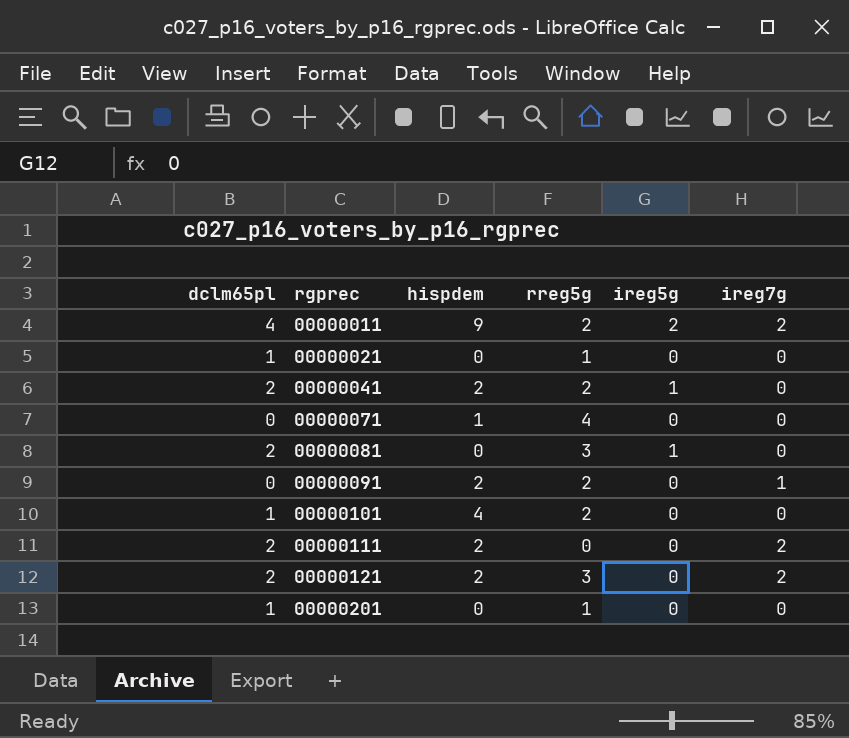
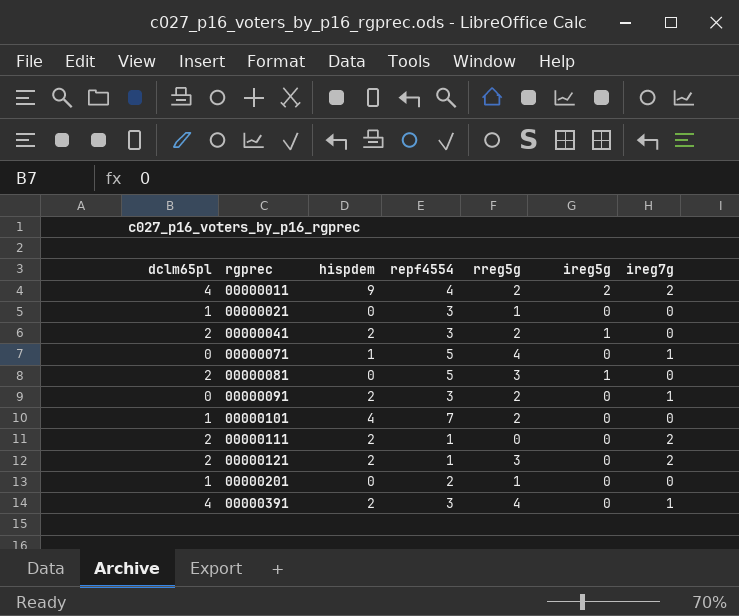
column repf4554 | position: none -> 4
00000071 | ireg7g: 0 -> 1
row 00000391: none -> 4 | 2 | 3 | 4 | 0 | 1

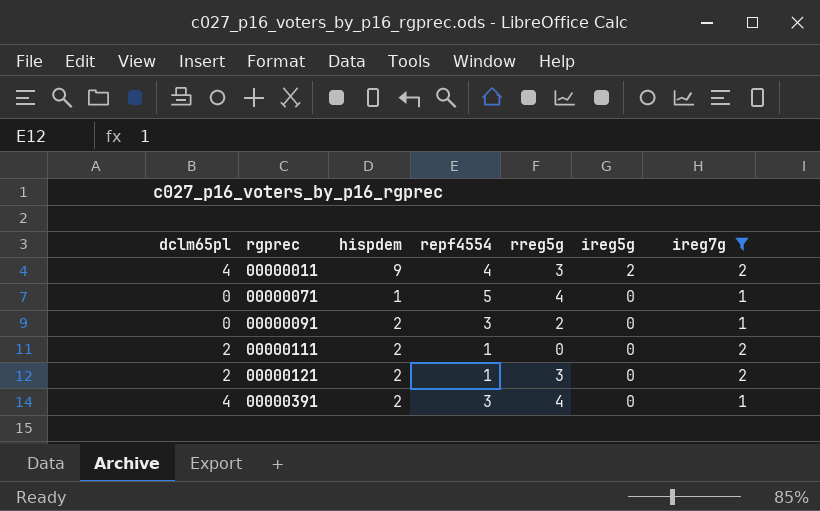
filter: none -> ireg7g != 0
00000011 | rreg5g: 2 -> 3

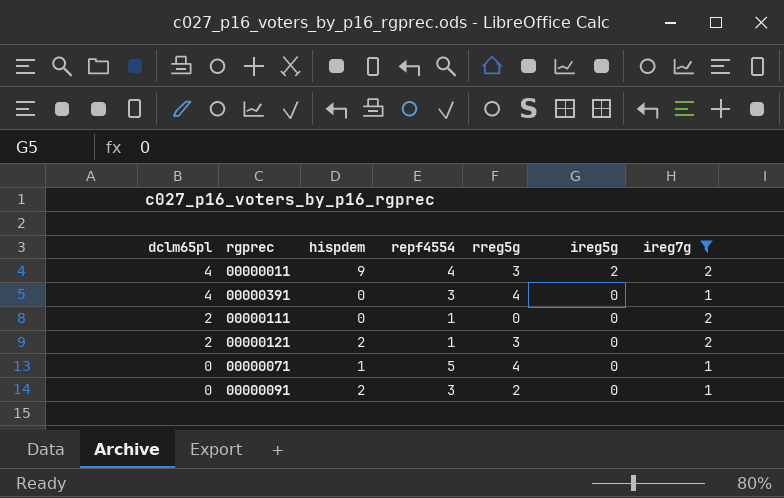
row order: rgprec ascending -> dclm65pl descending
00000391 | hispdem: 2 -> 0
00000111 | hispdem: 2 -> 0

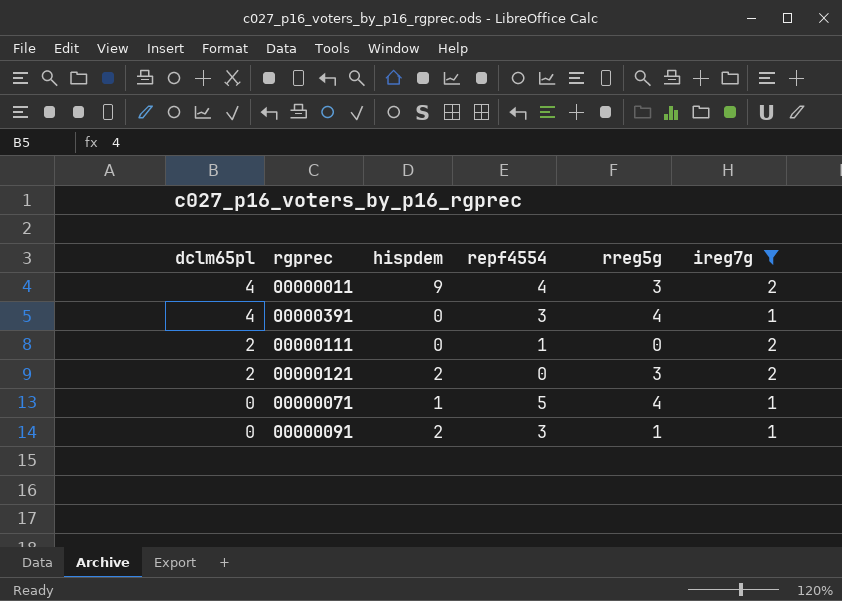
column ireg5g | position: 6 -> none
00000121 | repf4554: 1 -> 0
00000091 | rreg5g: 2 -> 1

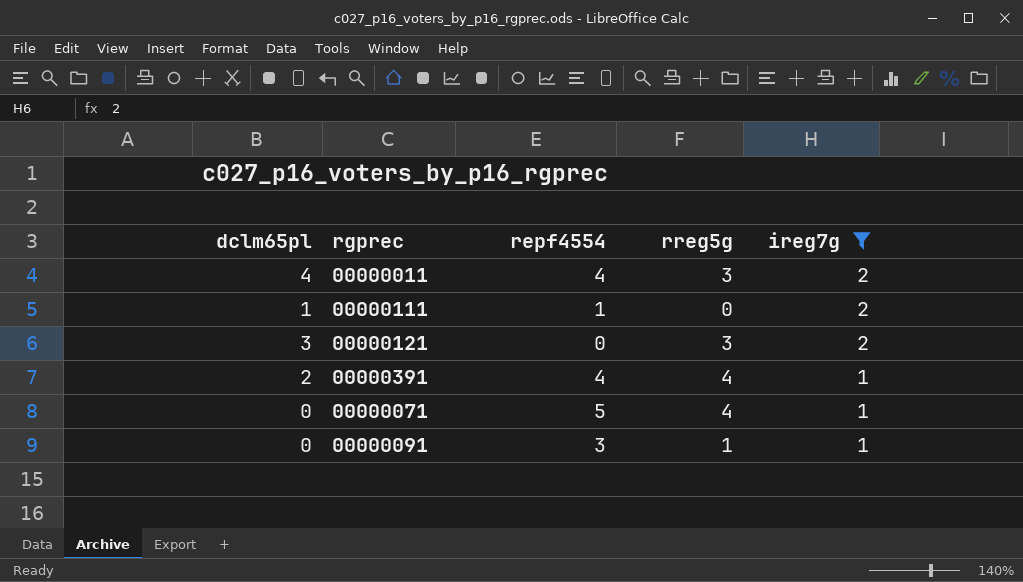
row order: dclm65pl descending -> ireg7g descending
column hispdem | position: 3 -> none
00000111 | dclm65pl: 2 -> 1
00000121 | dclm65pl: 2 -> 3
00000391 | dclm65pl: 4 -> 2
00000391 | repf4554: 3 -> 4

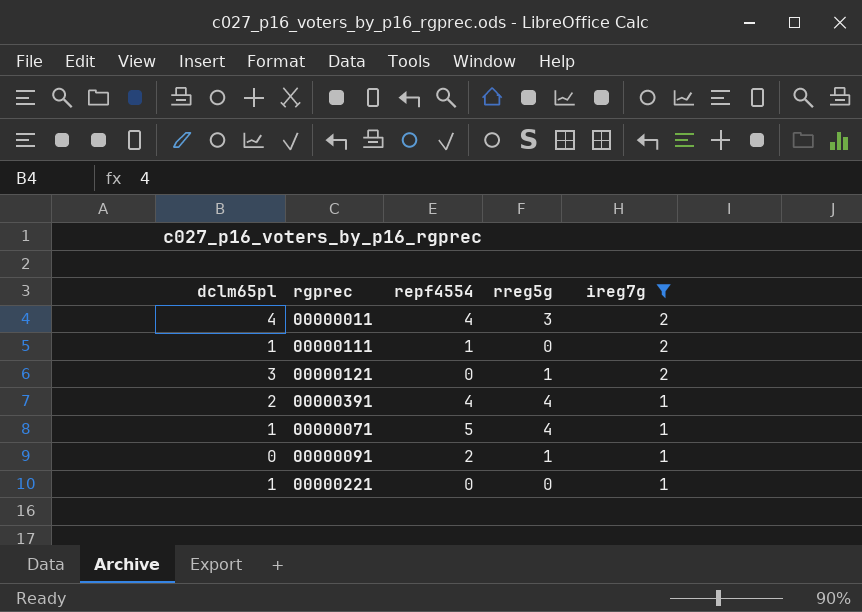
00000121 | rreg5g: 3 -> 1
00000071 | dclm65pl: 0 -> 1
00000091 | repf4554: 3 -> 2
row 00000221: none -> 1 | 0 | 0 | 1

